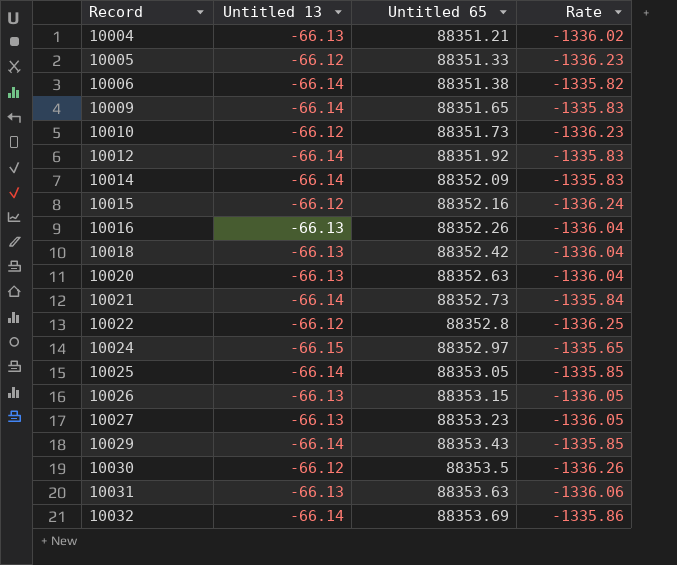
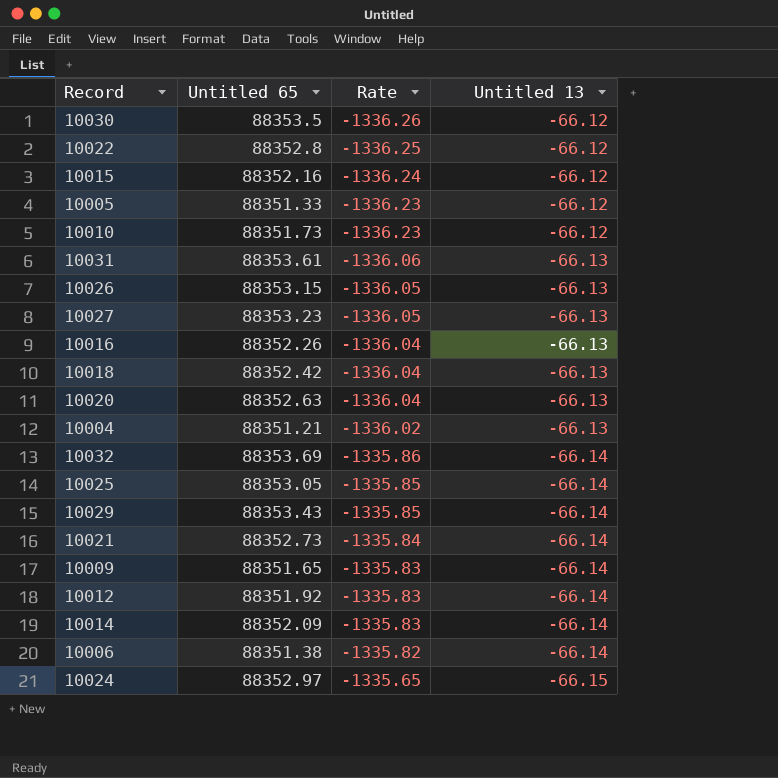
row order: Record ascending -> Rate ascending
column Untitled 13 | position: 2 -> 4
10031 | Untitled 65: 88353.63 -> 88353.61

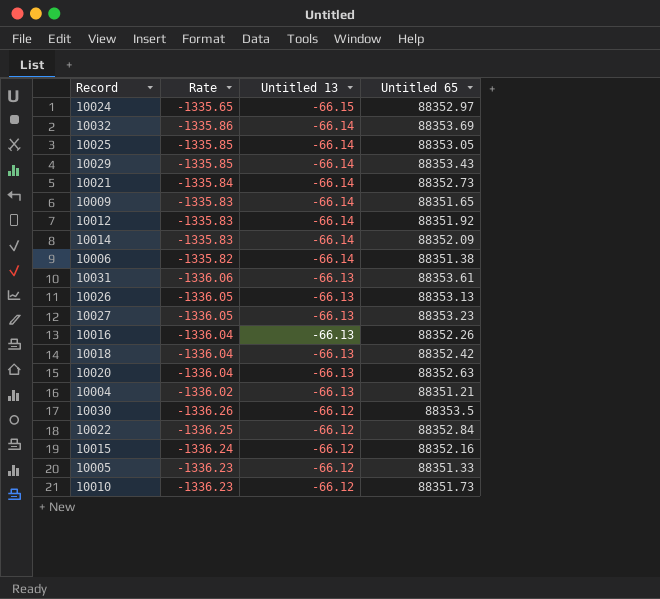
row order: Rate ascending -> Untitled 13 ascending
column Untitled 65 | position: 2 -> 4
10026 | Untitled 65: 88353.15 -> 88353.13
10022 | Untitled 65: 88352.8 -> 88352.84

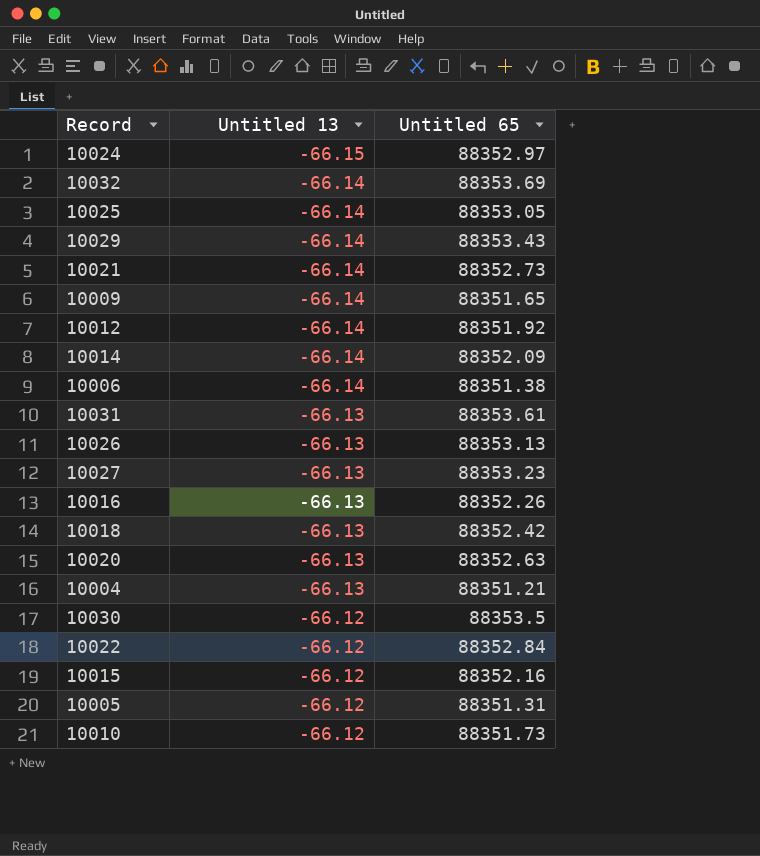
column Rate | formula: [Untitled 65] / [Untitled 13] -> none
10005 | Untitled 65: 88351.33 -> 88351.31

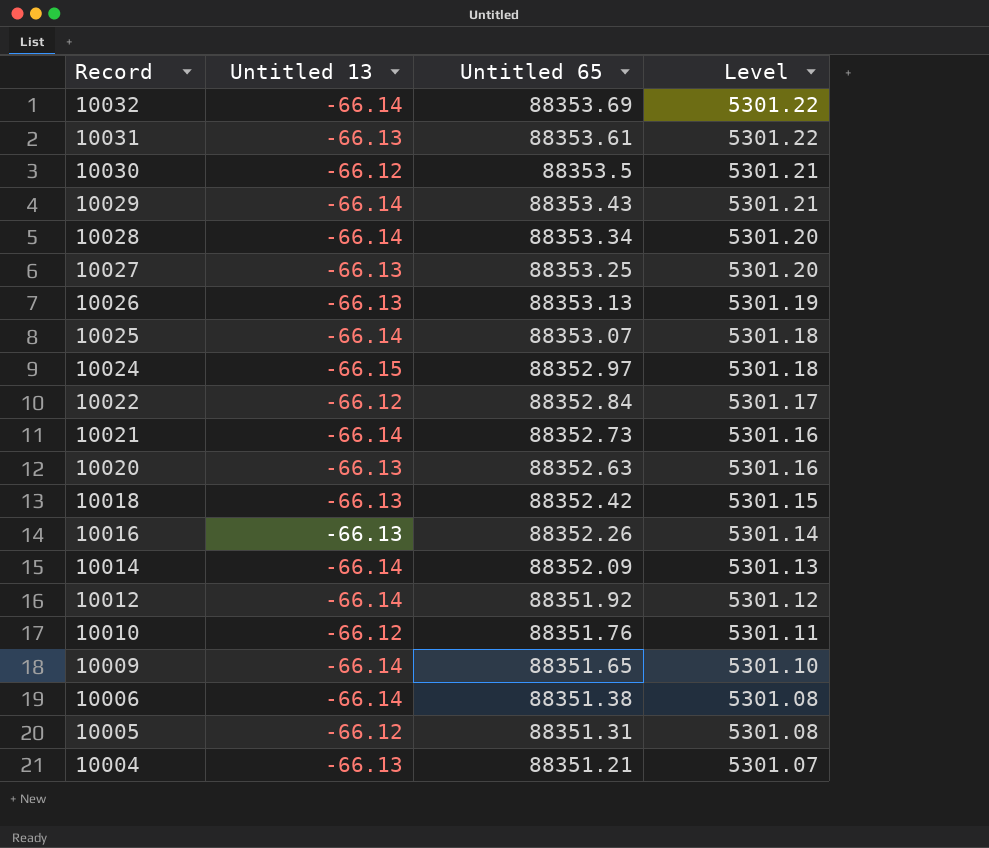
row order: Untitled 13 ascending -> Record descending
column Level | formula: none -> [Untitled 65] * 0.06
row 10015: -66.12 | 88352.16 -> none
row 10028: none -> -66.14 | 88353.34 | 5301.20
10027 | Untitled 65: 88353.23 -> 88353.25
10025 | Untitled 65: 88353.05 -> 88353.07
10010 | Untitled 65: 88351.73 -> 88351.76

